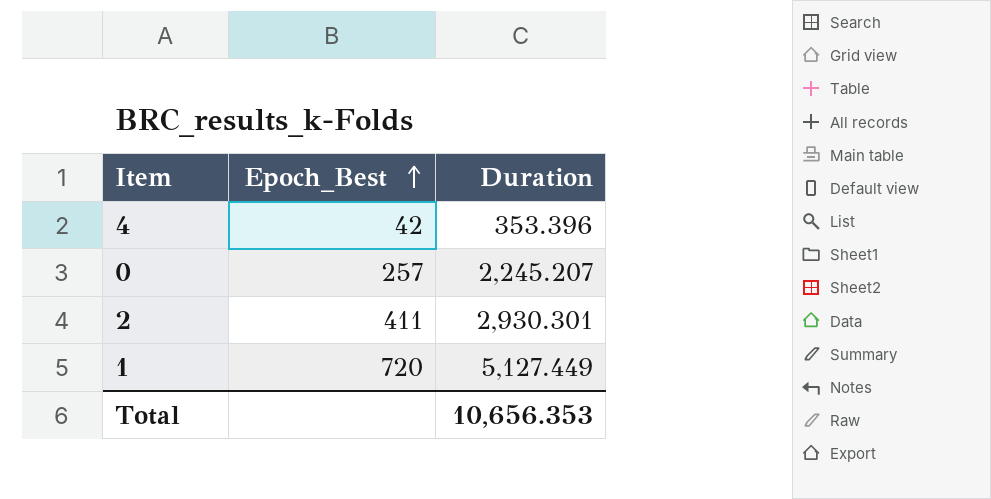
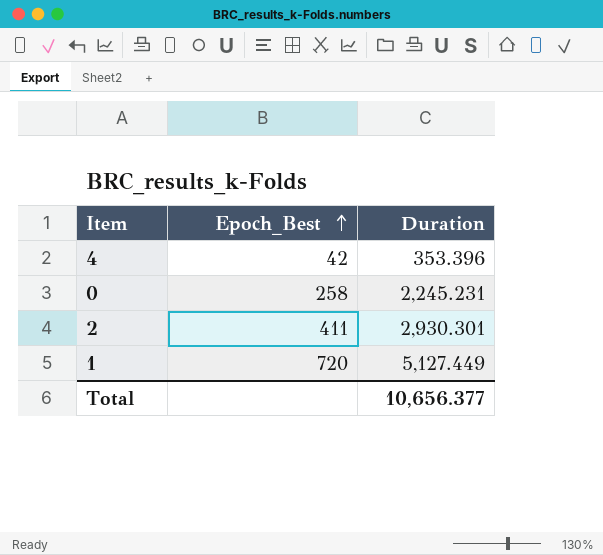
0 | Epoch_Best: 257 -> 258
0 | Duration: 2,245.207 -> 2,245.231
Total | Duration: 10,656.353 -> 10,656.377

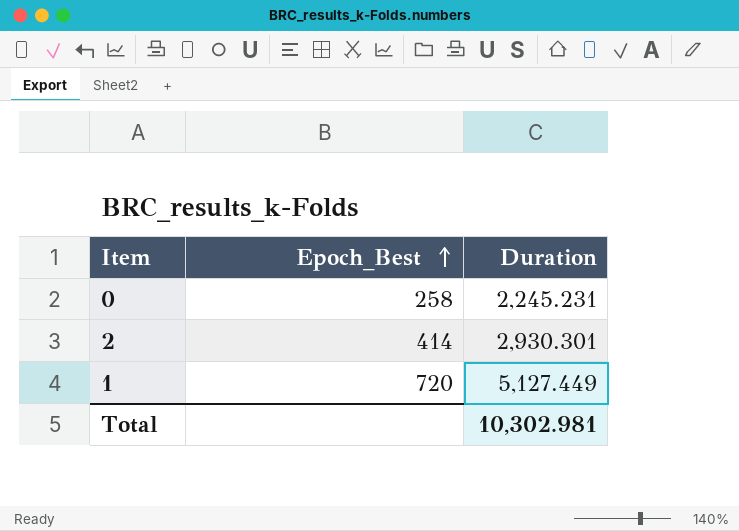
row 4: 42 | 353.396 -> none
2 | Epoch_Best: 411 -> 414
Total | Duration: 10,656.377 -> 10,302.981

